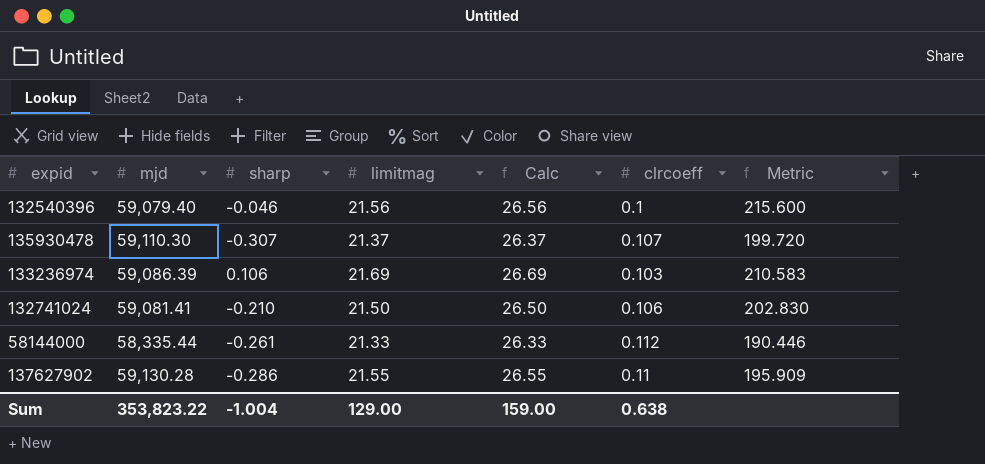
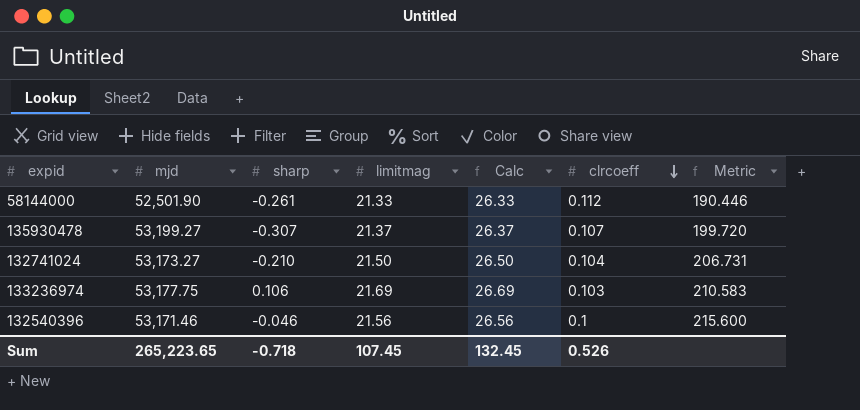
row order: none -> clrcoeff descending
row 137627902: 59,130.28 | -0.286 | 21.55 | 26.55 | 0.11 | 195.909 -> none
58144000 | mjd: 58,335.44 -> 52,501.90
135930478 | mjd: 59,110.30 -> 53,199.27
132741024 | mjd: 59,081.41 -> 53,173.27
132741024 | clrcoeff: 0.106 -> 0.104
132741024 | Metric: 202.830 -> 206.731
133236974 | mjd: 59,086.39 -> 53,177.75
132540396 | mjd: 59,079.40 -> 53,171.46
Sum | mjd: 353,823.22 -> 265,223.65
Sum | sharp: -1.004 -> -0.718
Sum | limitmag: 129.00 -> 107.45
Sum | Calc: 159.00 -> 132.45
Sum | clrcoeff: 0.638 -> 0.526

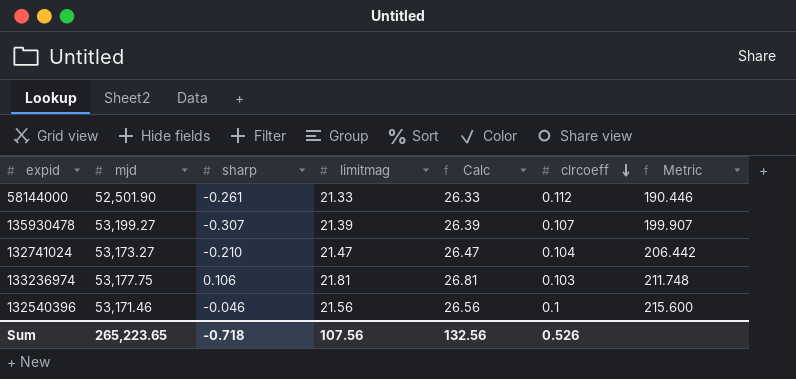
135930478 | limitmag: 21.37 -> 21.39
135930478 | Calc: 26.37 -> 26.39
135930478 | Metric: 199.720 -> 199.907
132741024 | limitmag: 21.50 -> 21.47
132741024 | Calc: 26.50 -> 26.47
132741024 | Metric: 206.731 -> 206.442
133236974 | limitmag: 21.69 -> 21.81
133236974 | Calc: 26.69 -> 26.81
133236974 | Metric: 210.583 -> 211.748
Sum | limitmag: 107.45 -> 107.56
Sum | Calc: 132.45 -> 132.56

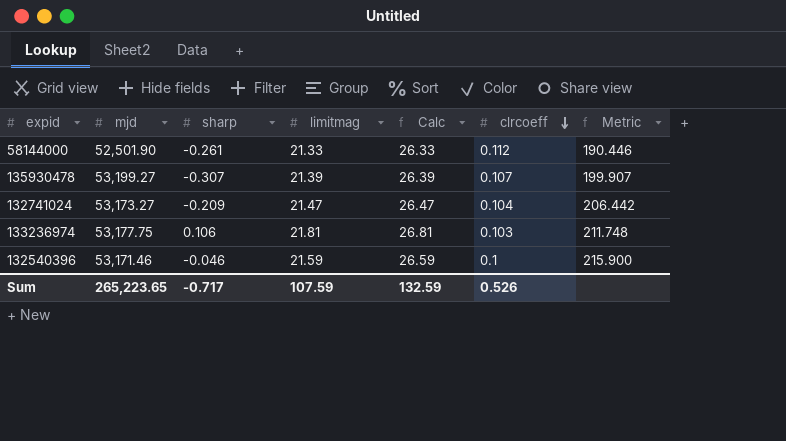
132741024 | sharp: -0.210 -> -0.209
132540396 | limitmag: 21.56 -> 21.59
132540396 | Calc: 26.56 -> 26.59
132540396 | Metric: 215.600 -> 215.900
Sum | sharp: -0.718 -> -0.717
Sum | limitmag: 107.56 -> 107.59
Sum | Calc: 132.56 -> 132.59

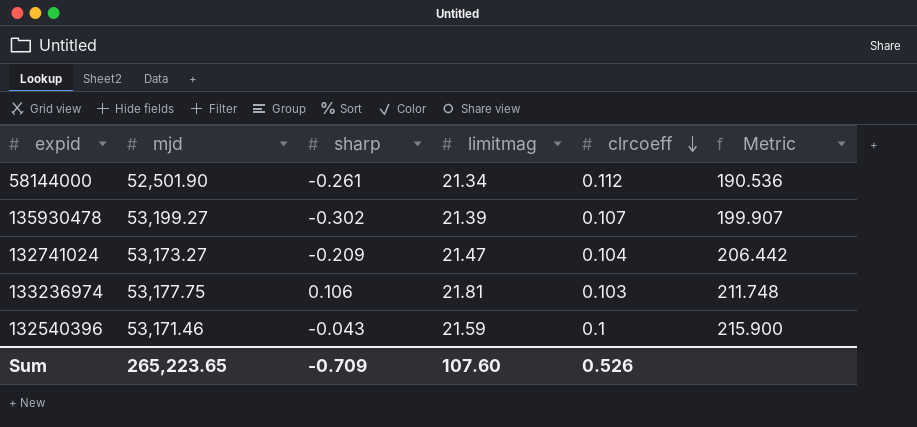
column Calc | formula: [limitmag] + 5 -> none
58144000 | limitmag: 21.33 -> 21.34
58144000 | Metric: 190.446 -> 190.536
135930478 | sharp: -0.307 -> -0.302
132540396 | sharp: -0.046 -> -0.043
Sum | sharp: -0.717 -> -0.709
Sum | limitmag: 107.59 -> 107.60

